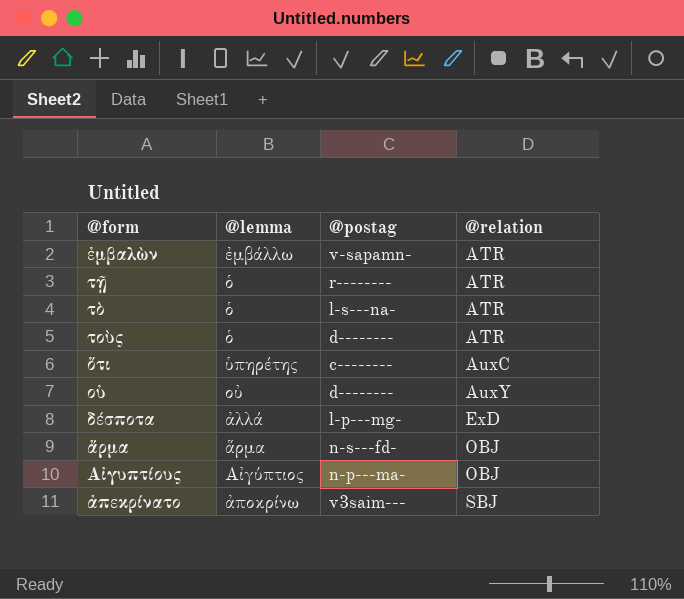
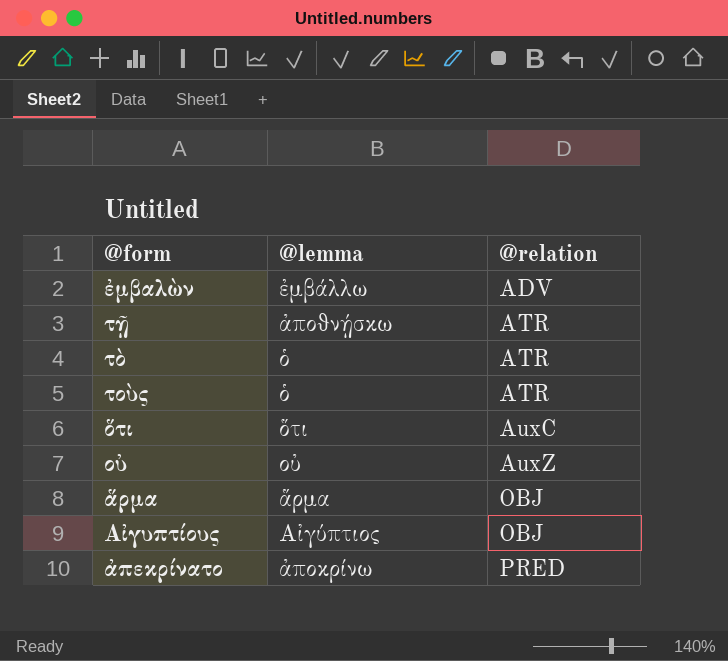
column @postag | position: 3 -> none
row δέσποτα: ἀλλά | l-p---mg- | ExD -> none
ἐμβαλὼν | @relation: ATR -> ADV
τῇ | @lemma: ὁ -> ἀποθνῄσκω
ὅτι | @lemma: ὑπηρέτης -> ὅτι
οὐ | @relation: AuxY -> AuxZ
ἀπεκρίνατο | @relation: SBJ -> PRED

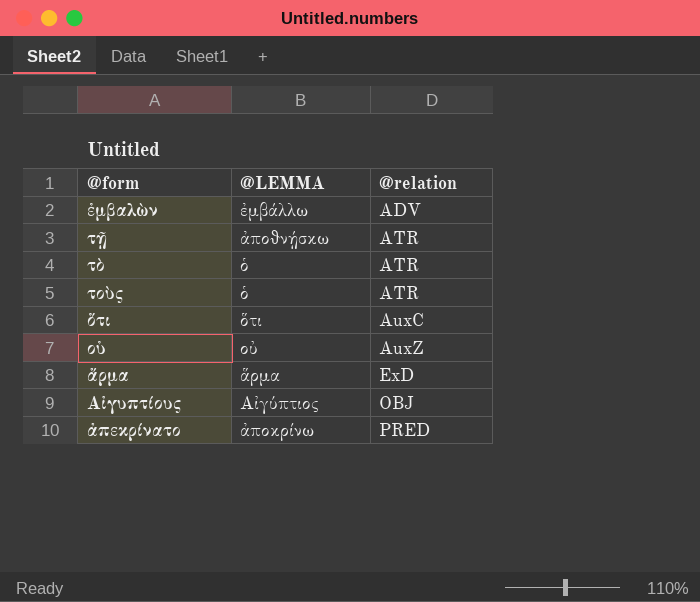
column name: @lemma -> @LEMMA
ἅρμα | @relation: OBJ -> ExD

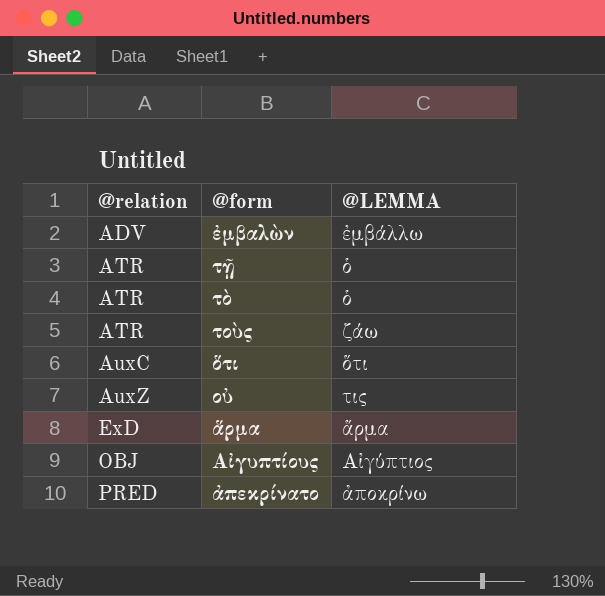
column @relation | position: 3 -> 1
τῇ | @LEMMA: ἀποθνῄσκω -> ὁ
τοὺς | @LEMMA: ὁ -> ζάω
οὐ | @LEMMA: οὐ -> τις

